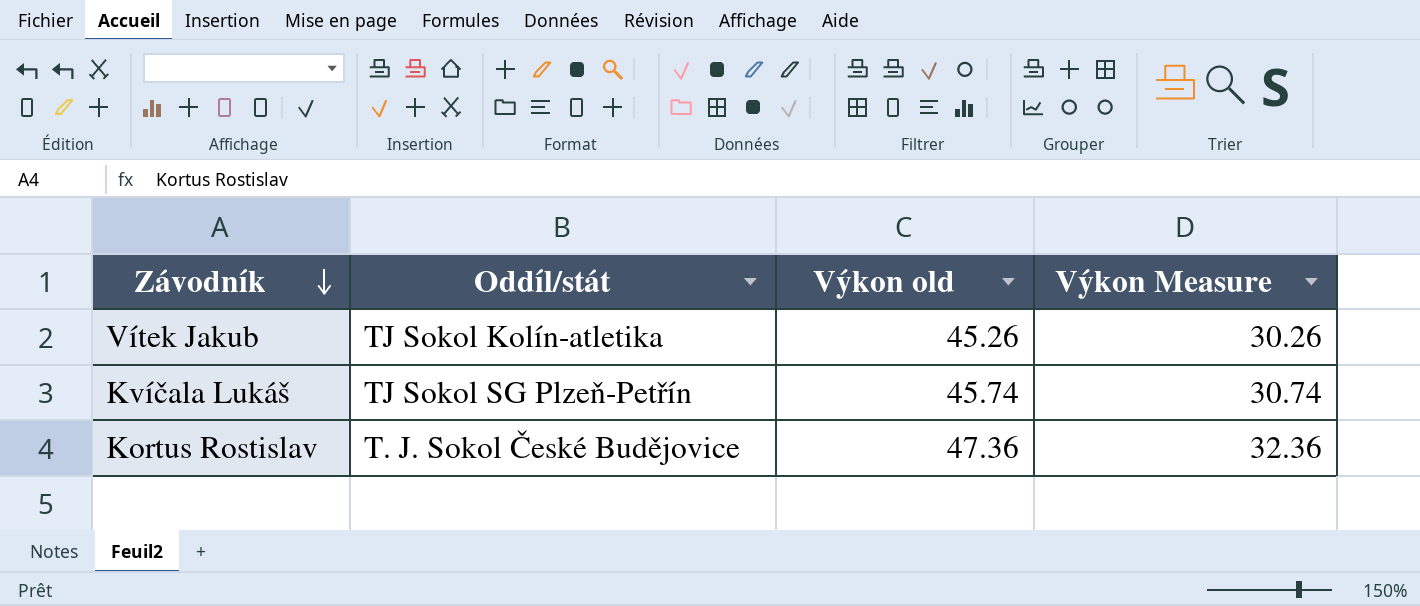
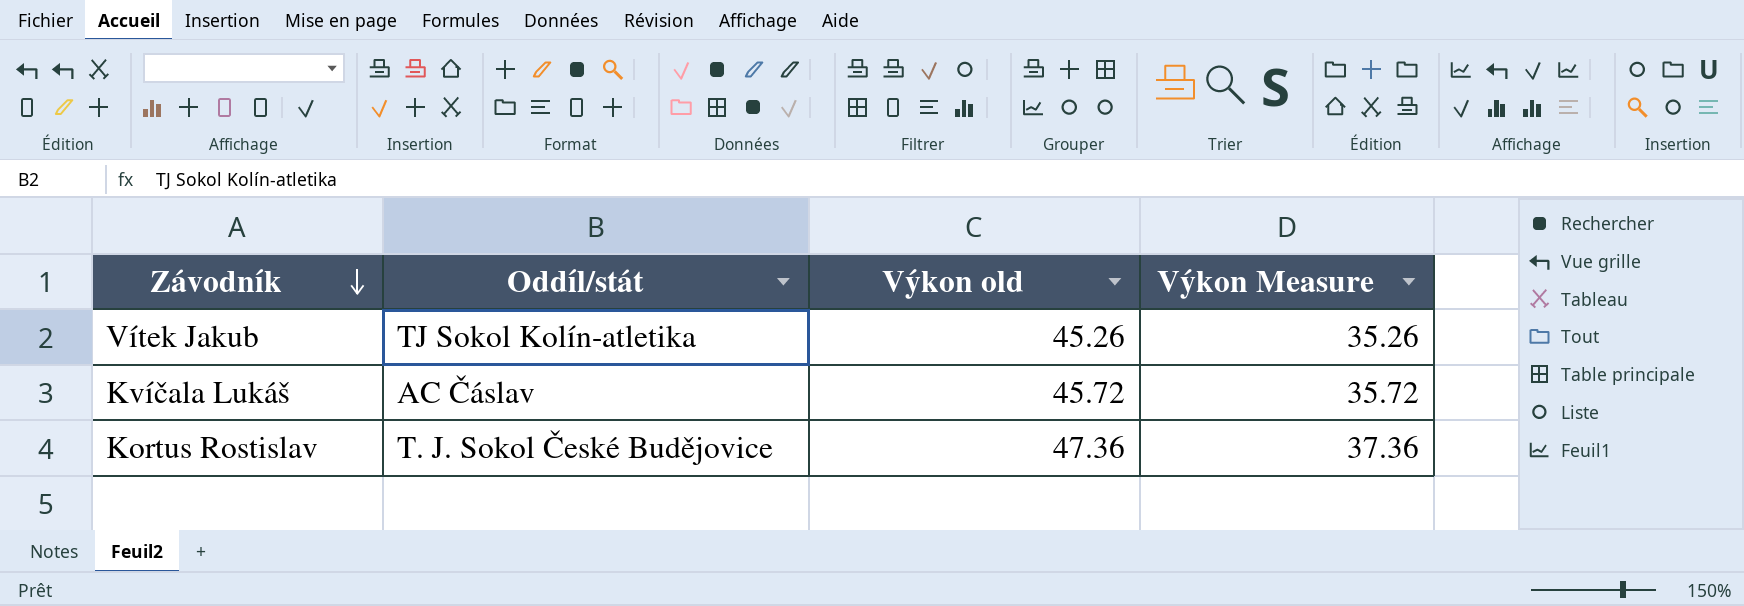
column Výkon Measure | formula: [Výkon old] - 15 -> [Výkon old] - 10
Kvíčala Lukáš | Oddíl/stát: TJ Sokol SG Plzeň-Petřín -> AC Čáslav
Kvíčala Lukáš | Výkon old: 45.74 -> 45.72

